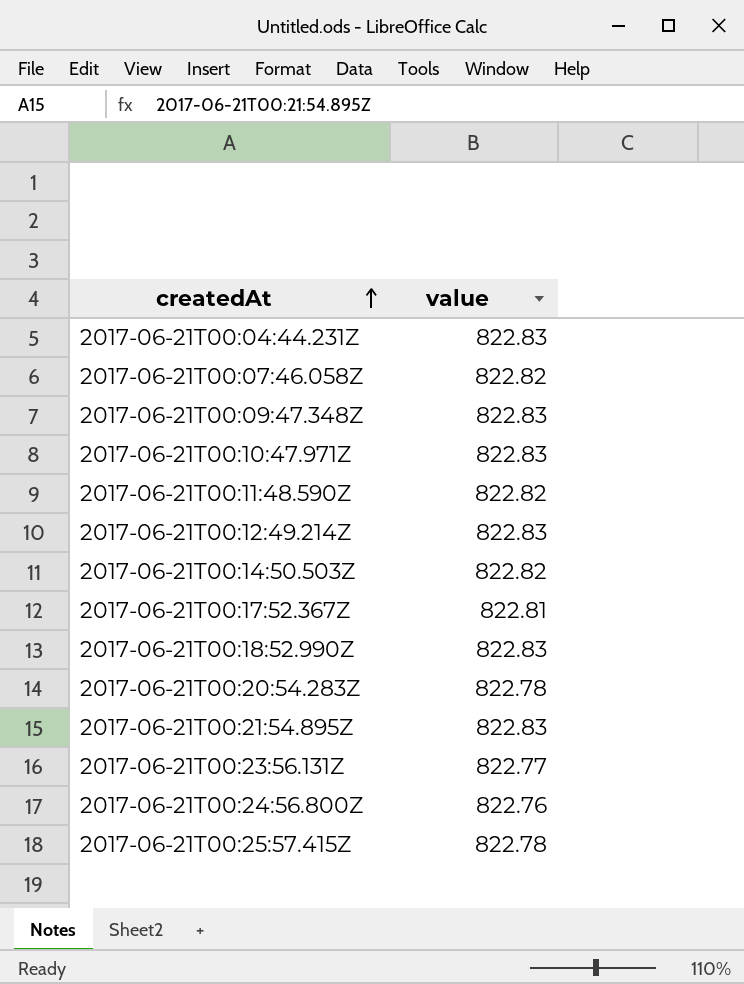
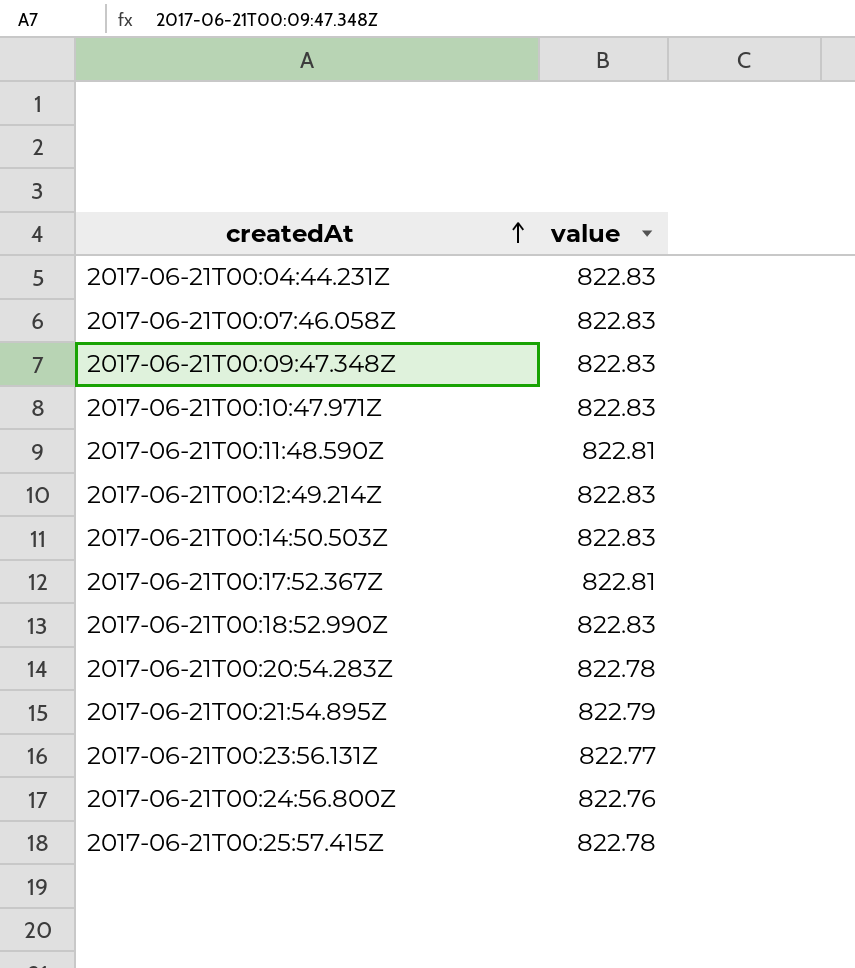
2017-06-21T00:07:46.058Z | value: 822.82 -> 822.83
2017-06-21T00:11:48.590Z | value: 822.82 -> 822.81
2017-06-21T00:14:50.503Z | value: 822.82 -> 822.83
2017-06-21T00:21:54.895Z | value: 822.83 -> 822.79

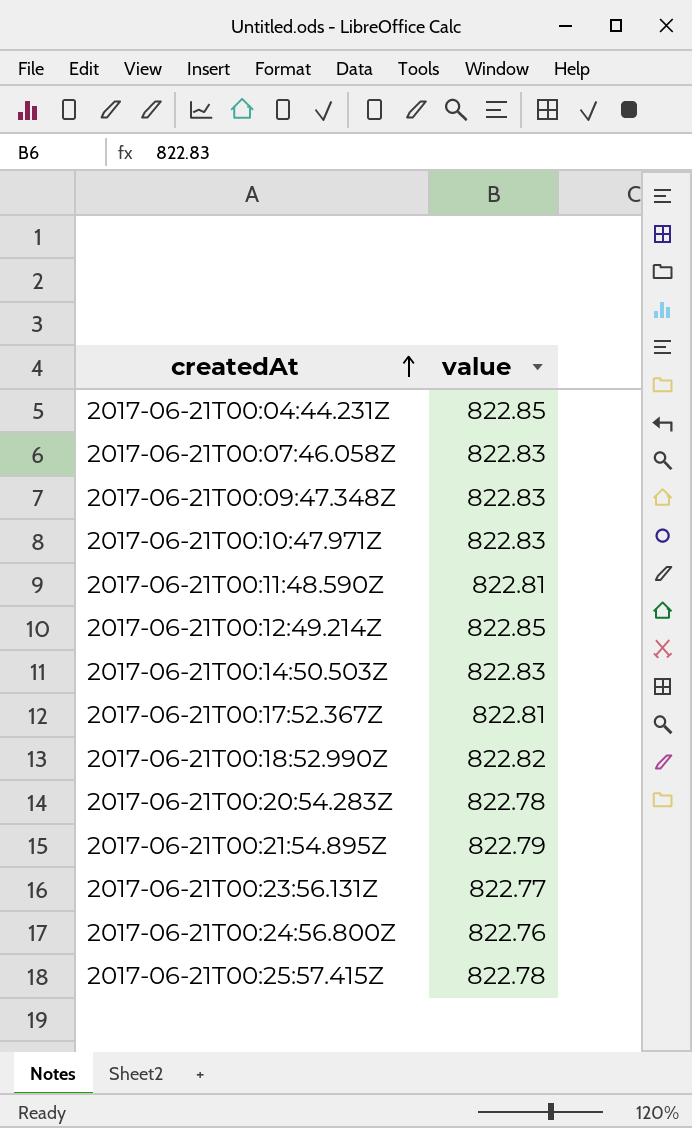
2017-06-21T00:04:44.231Z | value: 822.83 -> 822.85
2017-06-21T00:12:49.214Z | value: 822.83 -> 822.85
2017-06-21T00:18:52.990Z | value: 822.83 -> 822.82

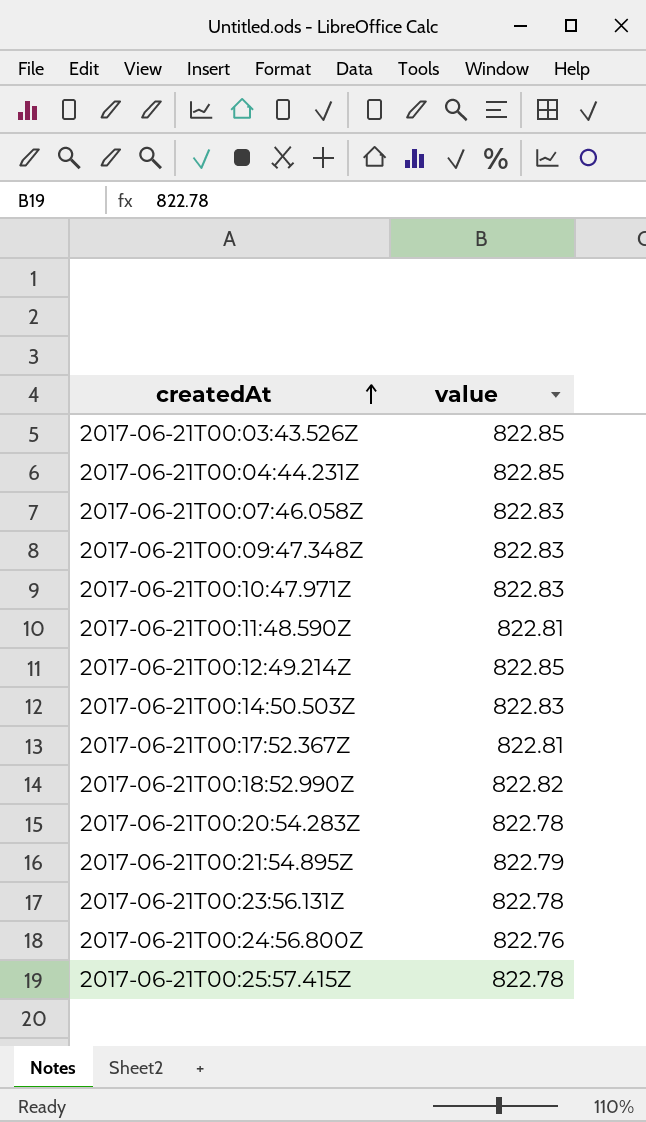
row 2017-06-21T00:03:43.526Z: none -> 822.85
2017-06-21T00:23:56.131Z | value: 822.77 -> 822.78

